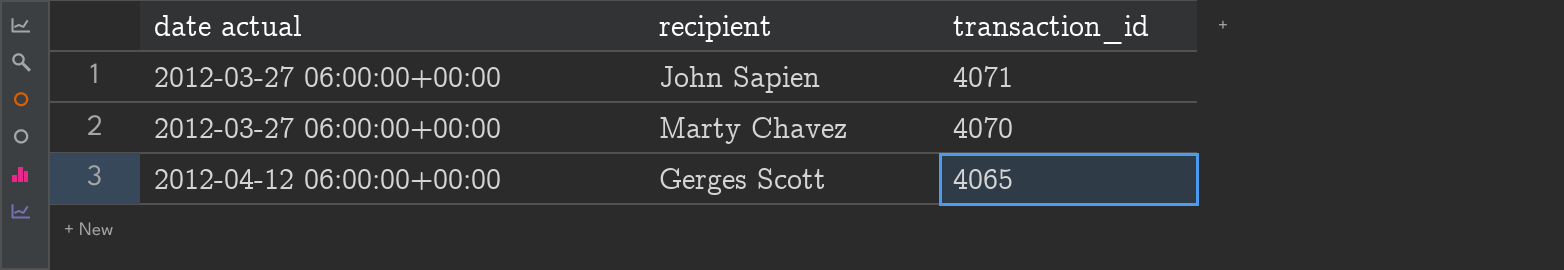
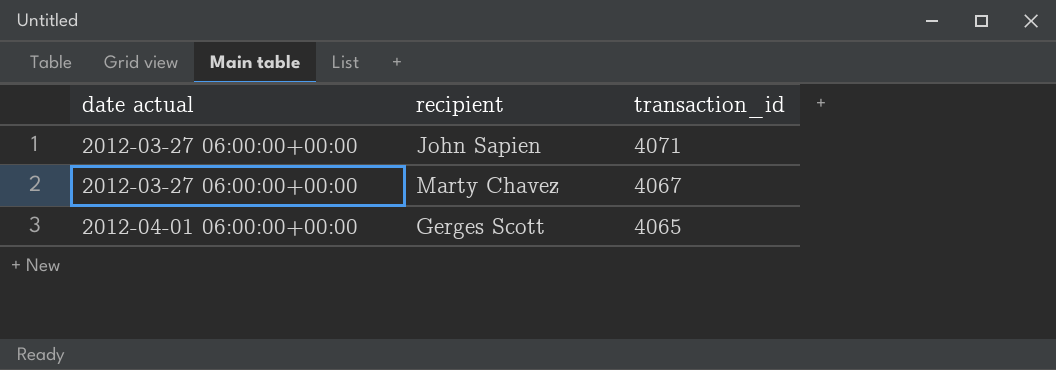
Marty Chavez | transaction_id: 4070 -> 4067
Gerges Scott | date actual: 2012-04-12 06:00:00+00:00 -> 2012-04-01 06:00:00+00:00

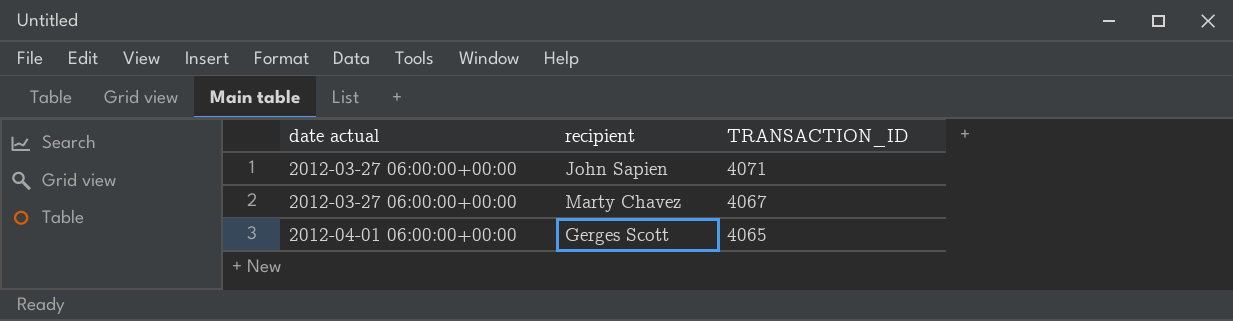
column name: transaction_id -> TRANSACTION_ID

